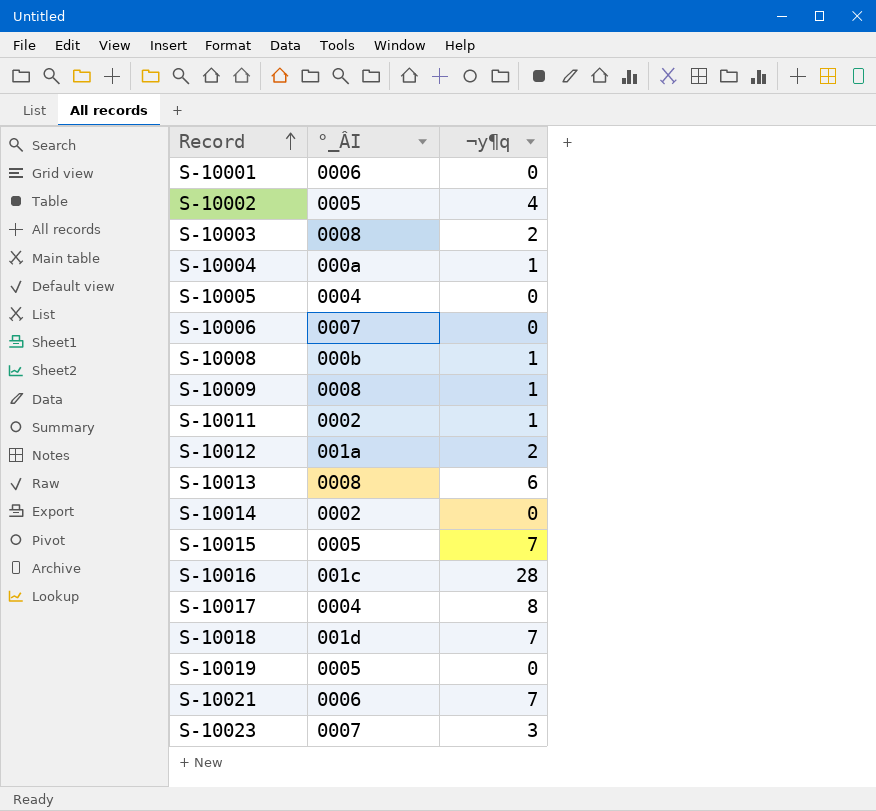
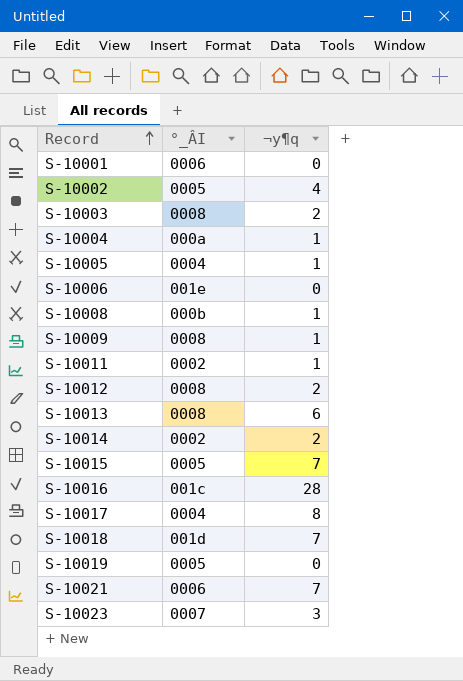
S-10005 | ¬y¶q: 0 -> 1
S-10006 | °_ÂI: 0007 -> 001e
S-10012 | °_ÂI: 001a -> 0008
S-10014 | ¬y¶q: 0 -> 2

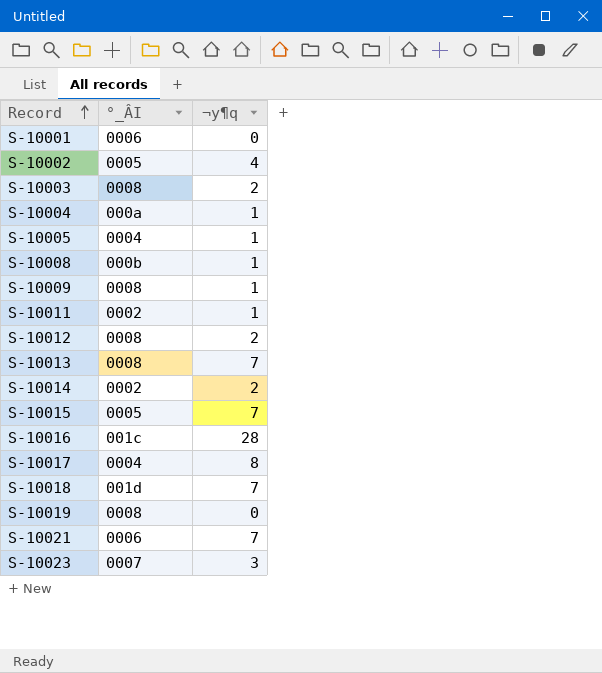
row S-10006: 001e | 0 -> none
S-10013 | ¬y¶q: 6 -> 7
S-10019 | °_ÂI: 0005 -> 0008

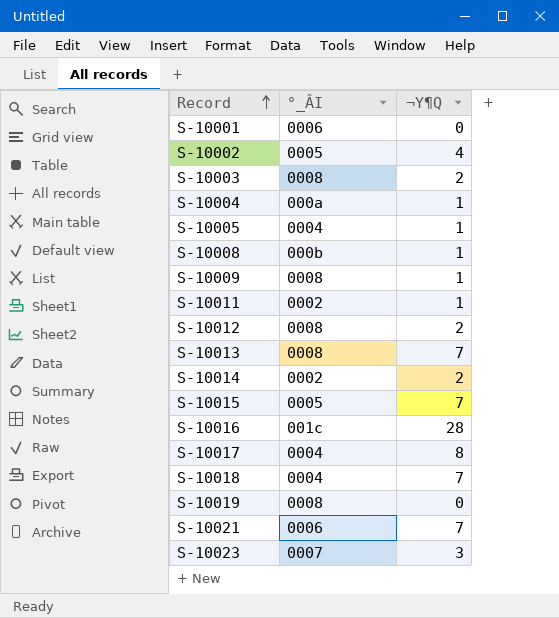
column name: ¬y¶q -> ¬Y¶Q
S-10018 | °_ÂI: 001d -> 0004

